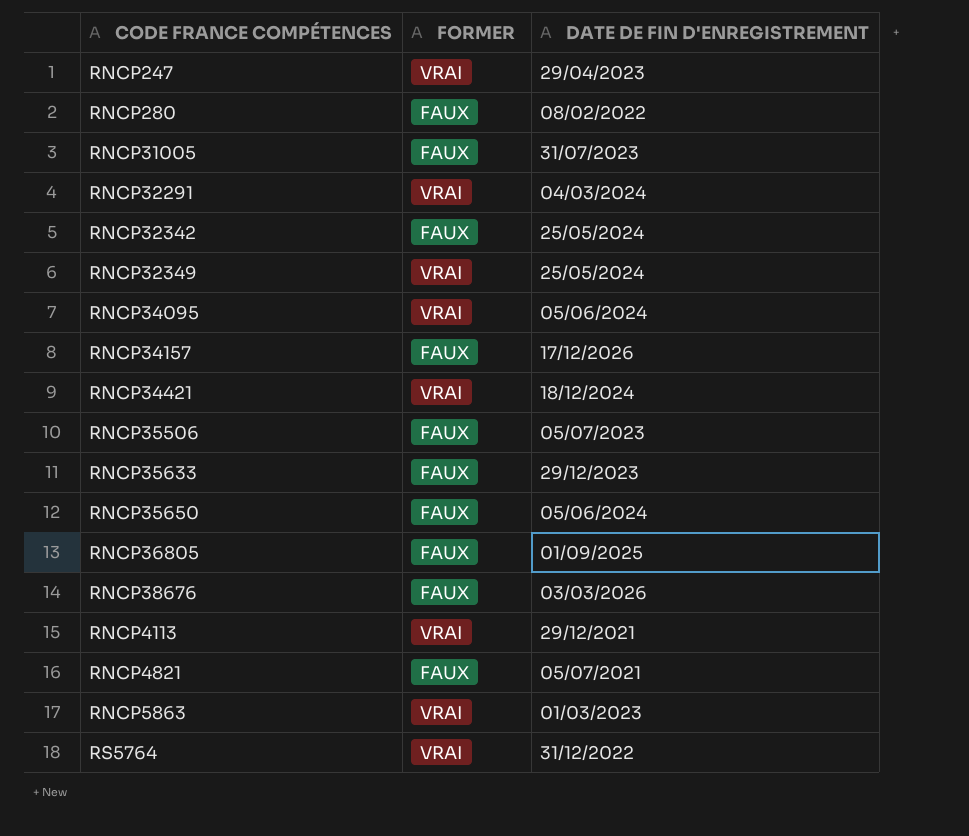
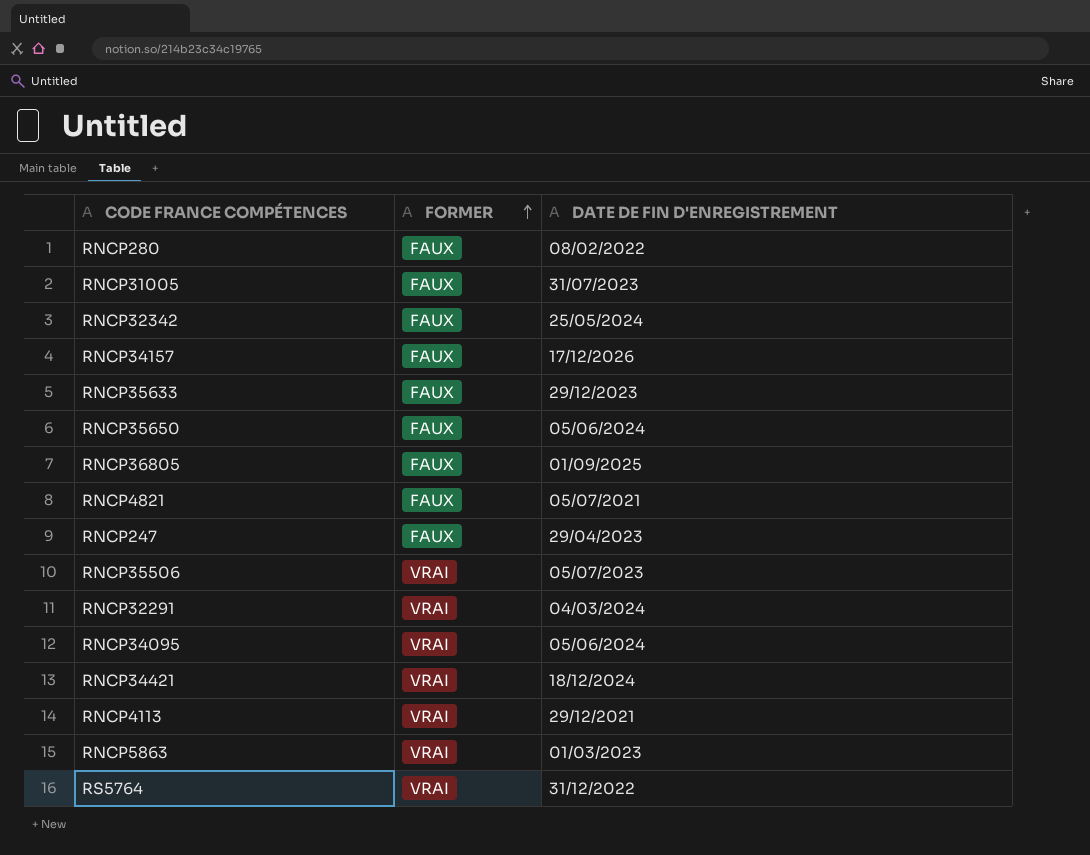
row order: none -> FORMER ascending
row RNCP32349: VRAI | 25/05/2024 -> none
row RNCP38676: FAUX | 03/03/2026 -> none
RNCP247 | FORMER: VRAI -> FAUX
RNCP35506 | FORMER: FAUX -> VRAI

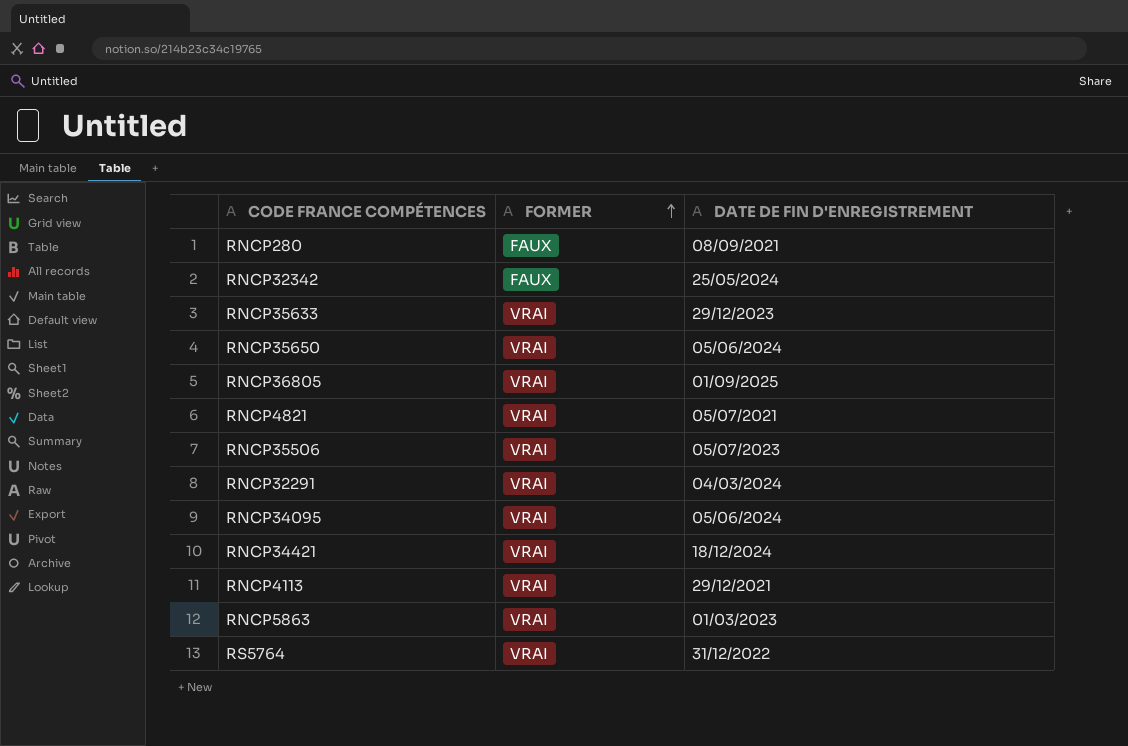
row RNCP31005: FAUX | 31/07/2023 -> none
row RNCP34157: FAUX | 17/12/2026 -> none
row RNCP247: FAUX | 29/04/2023 -> none
RNCP280 | DATE DE FIN D'ENREGISTREMENT: 08/02/2022 -> 08/09/2021
RNCP35633 | FORMER: FAUX -> VRAI
RNCP35650 | FORMER: FAUX -> VRAI
RNCP36805 | FORMER: FAUX -> VRAI
RNCP4821 | FORMER: FAUX -> VRAI

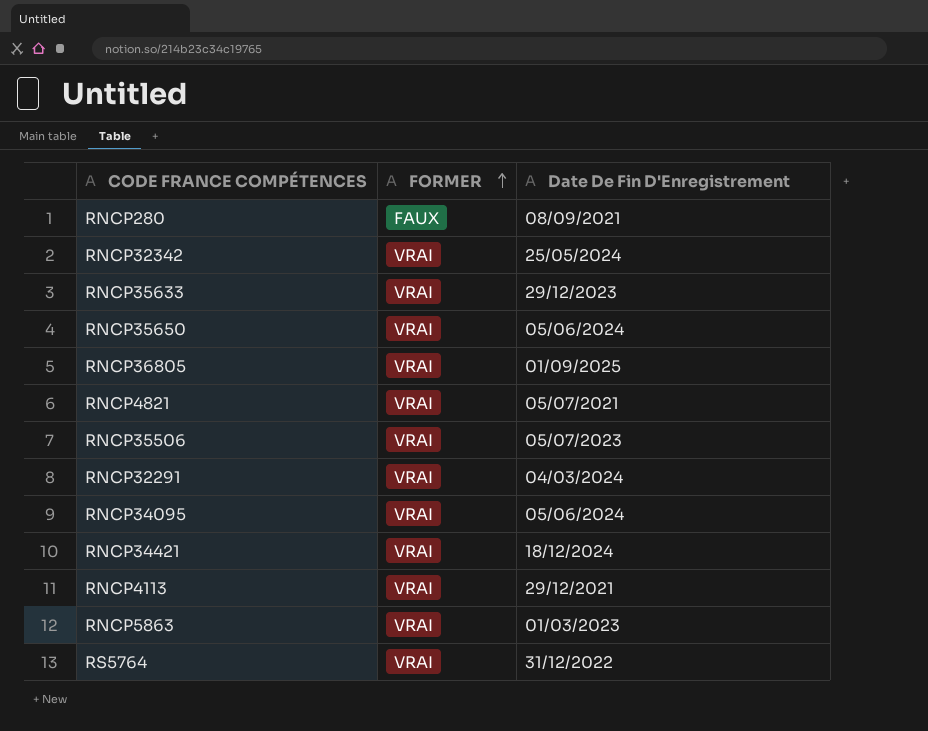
column name: DATE DE FIN D'ENREGISTREMENT -> Date De Fin D'Enregistrement
RNCP32342 | FORMER: FAUX -> VRAI

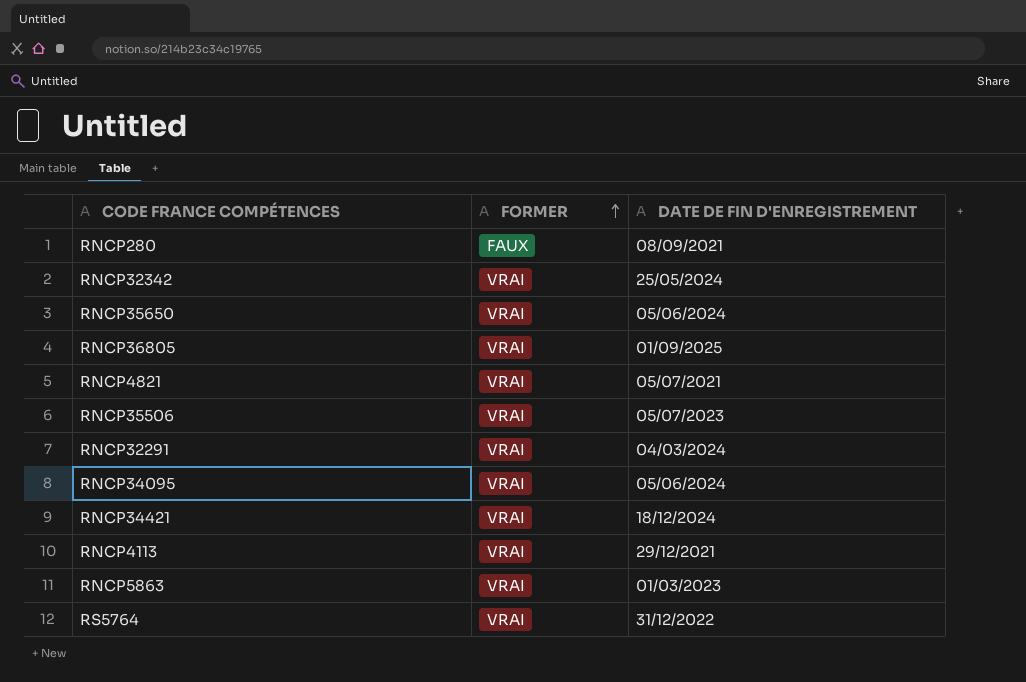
column name: Date De Fin D'Enregistrement -> DATE DE FIN D'ENREGISTREMENT
row RNCP35633: VRAI | 29/12/2023 -> none

